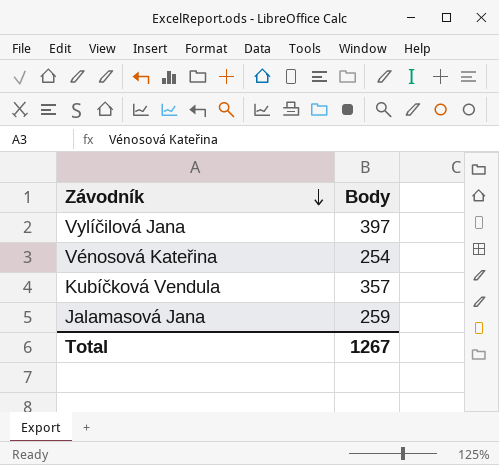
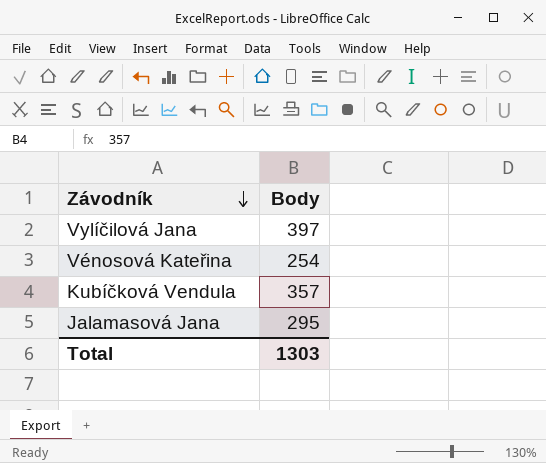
Jalamasová Jana | Body: 259 -> 295
Total | Body: 1267 -> 1303

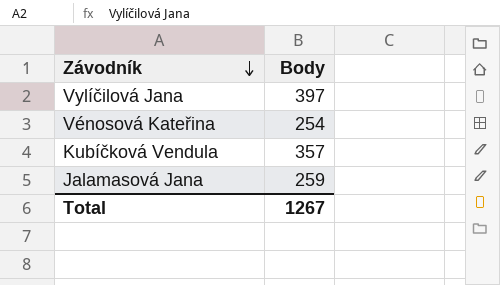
Jalamasová Jana | Body: 295 -> 259
Total | Body: 1303 -> 1267

